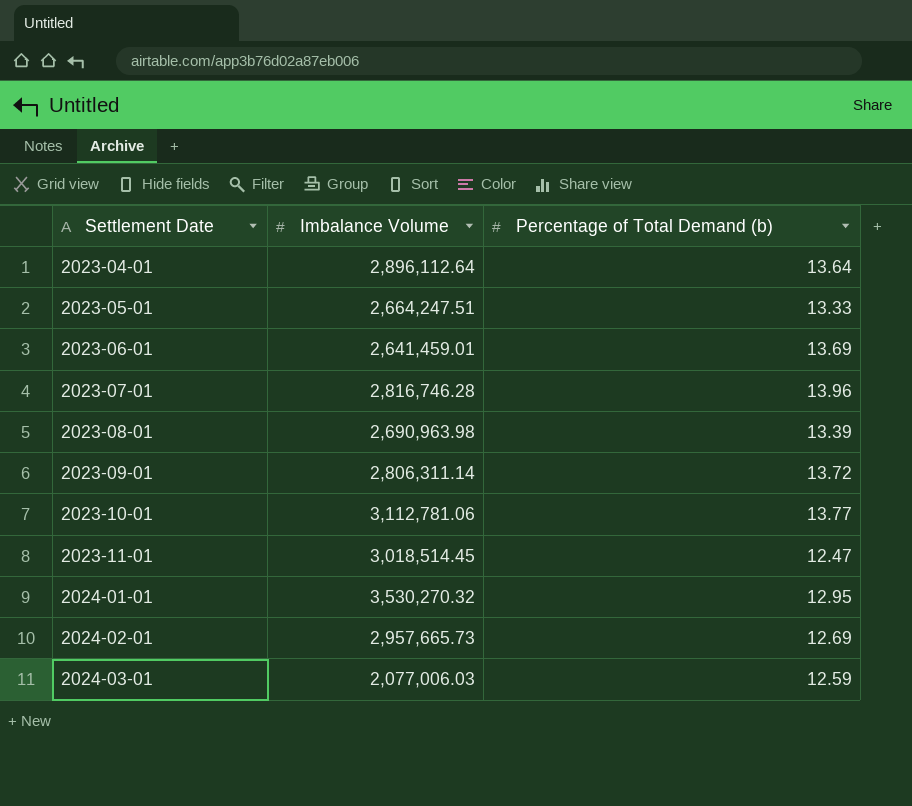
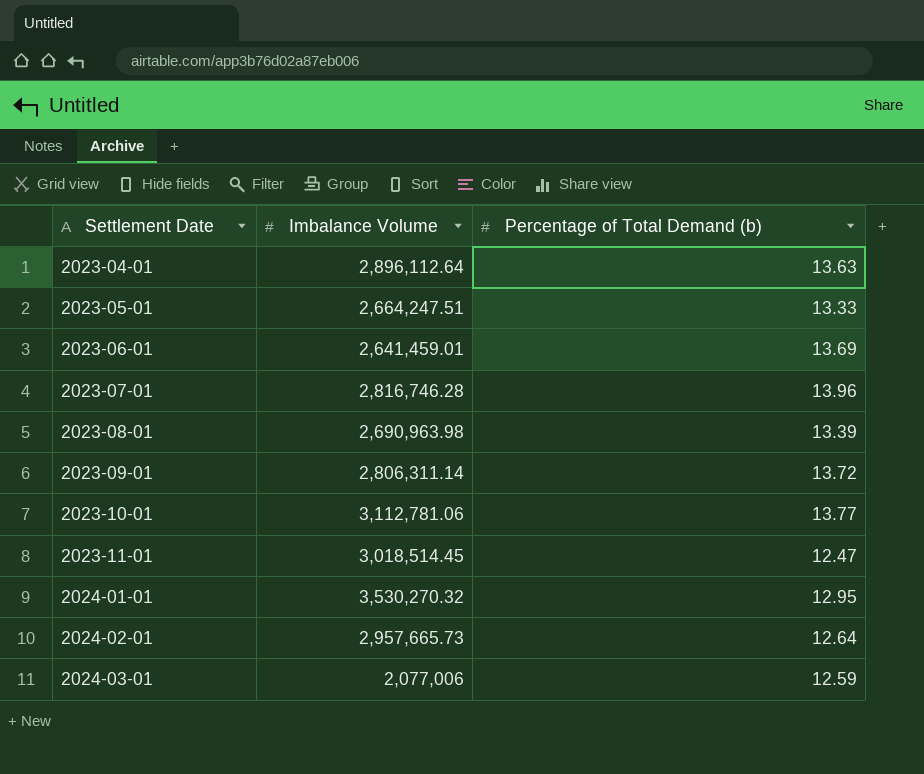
2023-04-01 | Percentage of Total Demand (b): 13.64 -> 13.63
2024-02-01 | Percentage of Total Demand (b): 12.69 -> 12.64
2024-03-01 | Imbalance Volume: 2,077,006.03 -> 2,077,006

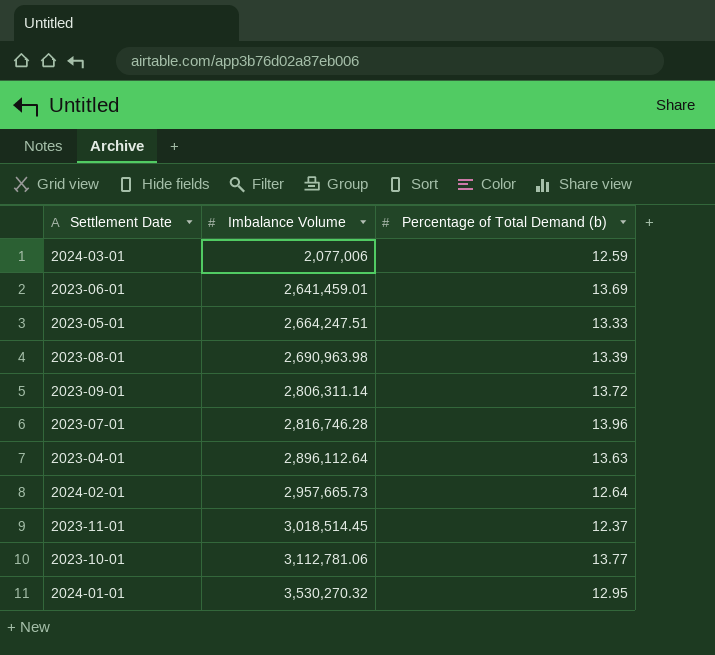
row order: Settlement Date ascending -> Imbalance Volume ascending
2023-11-01 | Percentage of Total Demand (b): 12.47 -> 12.37

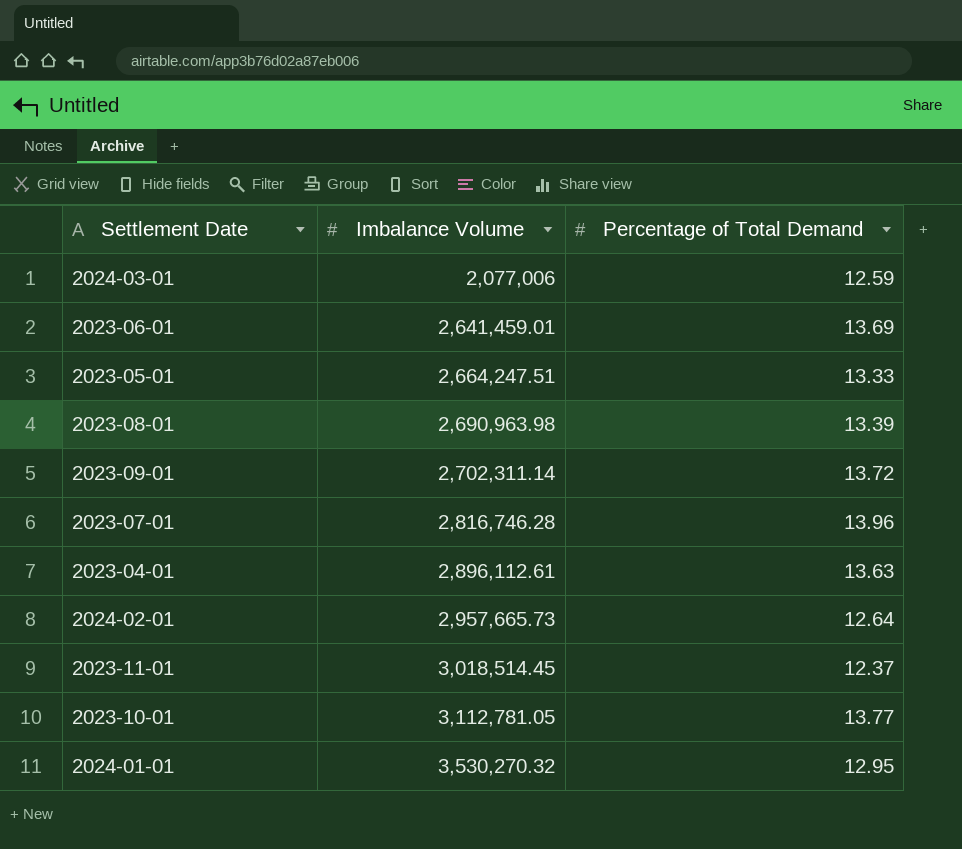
column name: Percentage of Total Demand (b) -> Percentage of Total Demand
2023-09-01 | Imbalance Volume: 2,806,311.14 -> 2,702,311.14
2023-04-01 | Imbalance Volume: 2,896,112.64 -> 2,896,112.61
2023-10-01 | Imbalance Volume: 3,112,781.06 -> 3,112,781.05

